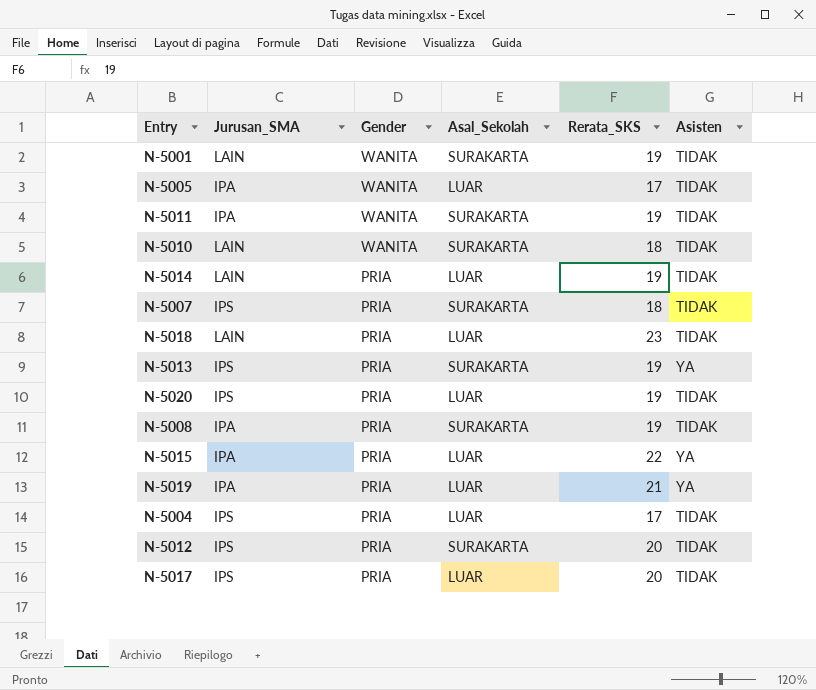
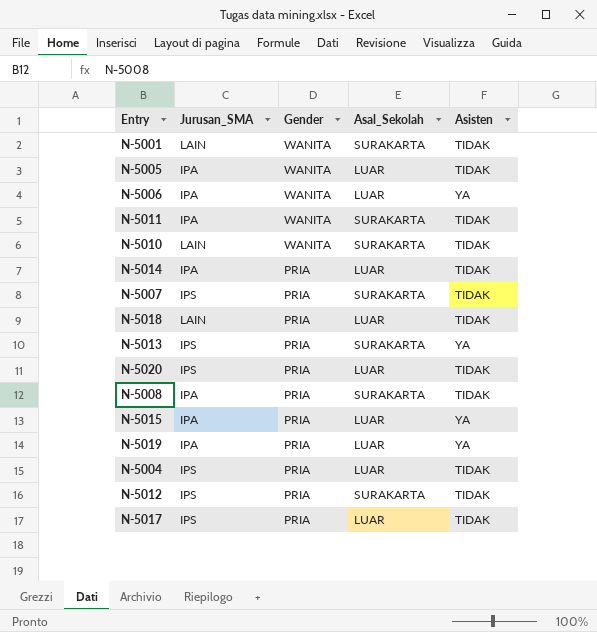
column Rerata_SKS | position: 5 -> none
row N-5006: none -> IPA | WANITA | LUAR | YA
N-5014 | Jurusan_SMA: LAIN -> IPA

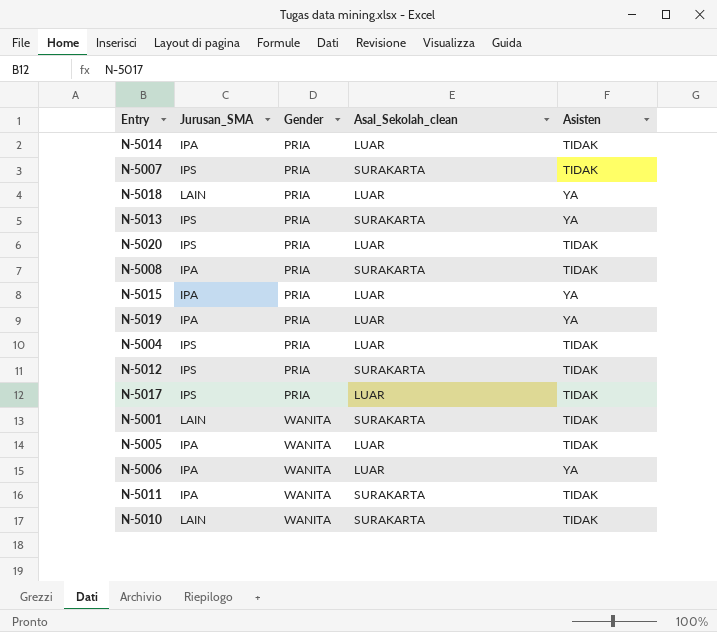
row order: Gender descending -> Gender ascending
column name: Asal_Sekolah -> Asal_Sekolah_clean
N-5018 | Asisten: TIDAK -> YA

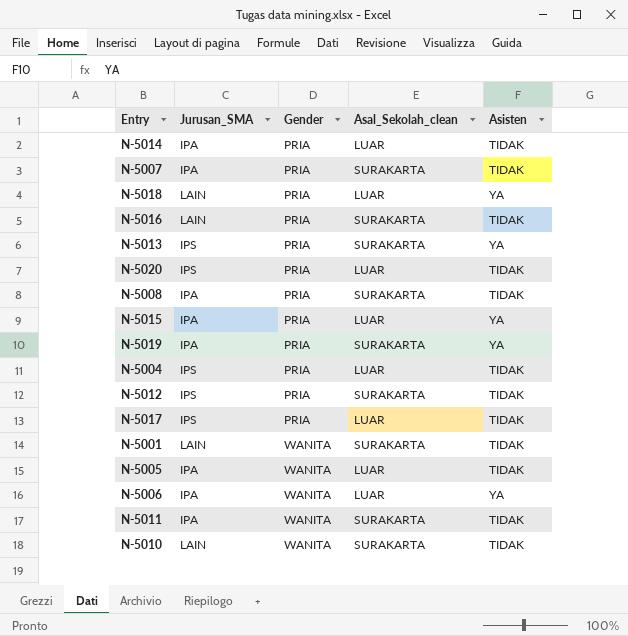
N-5007 | Jurusan_SMA: IPS -> IPA
row N-5016: none -> LAIN | PRIA | SURAKARTA | TIDAK
N-5019 | Asal_Sekolah_clean: LUAR -> SURAKARTA

